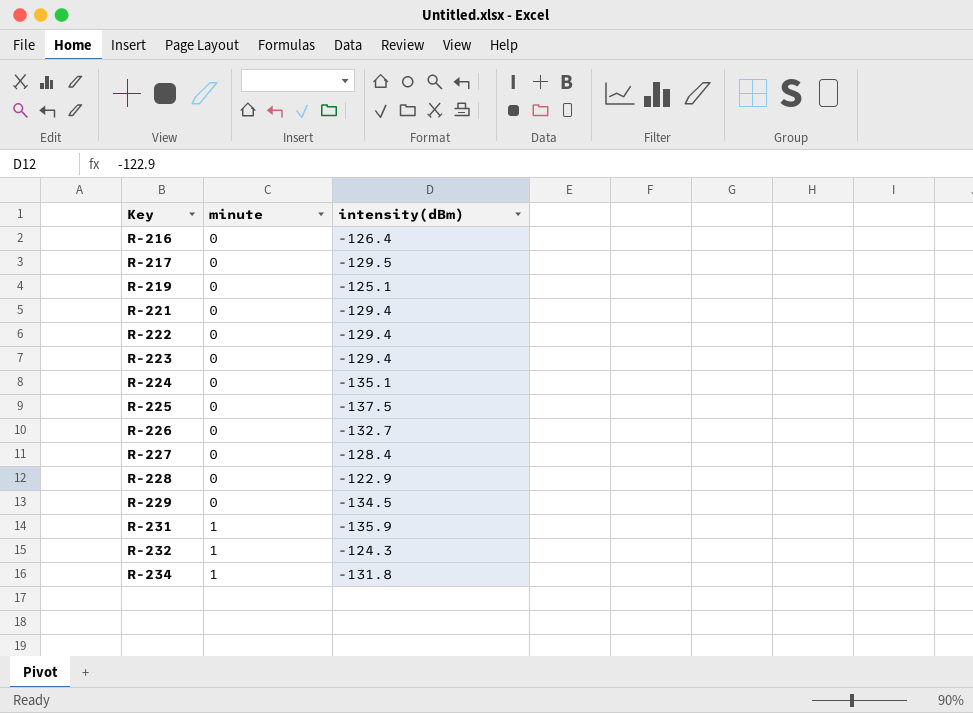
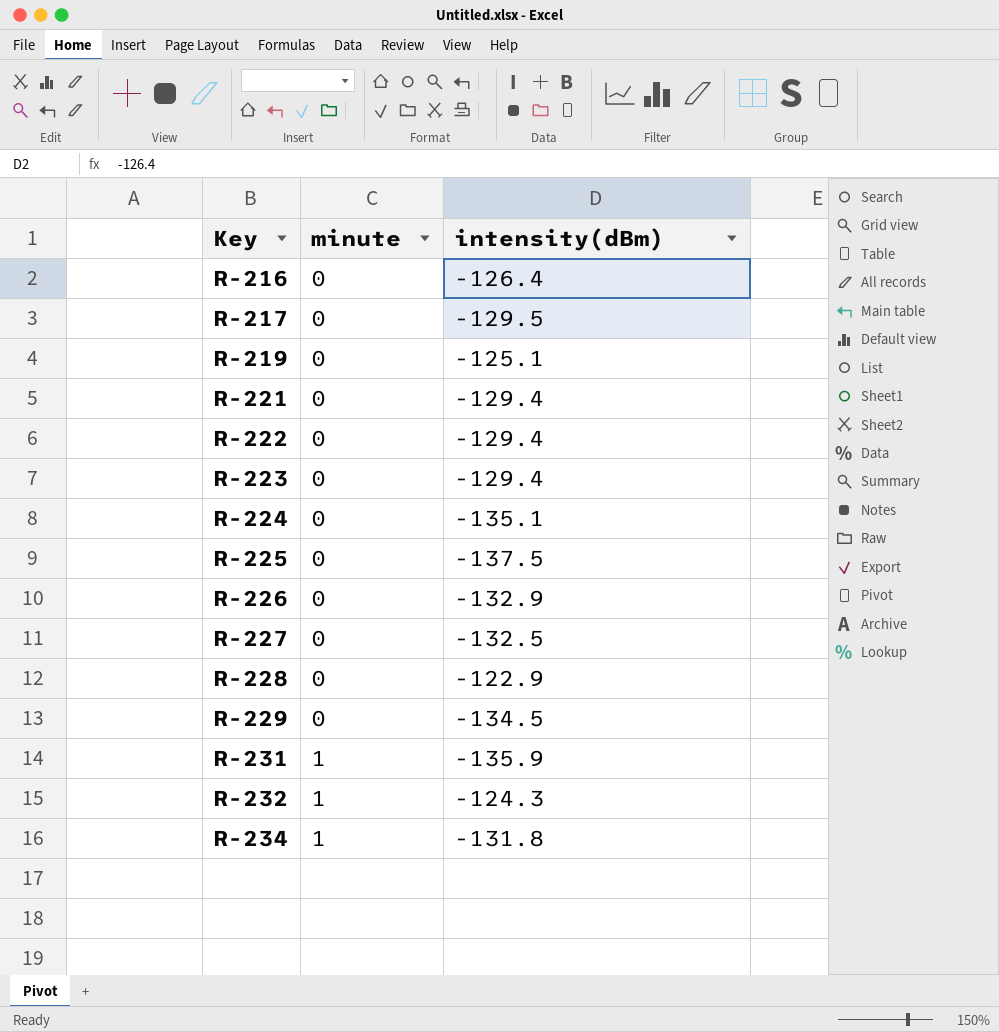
R-226 | intensity(dBm): -132.7 -> -132.9
R-227 | intensity(dBm): -128.4 -> -132.5

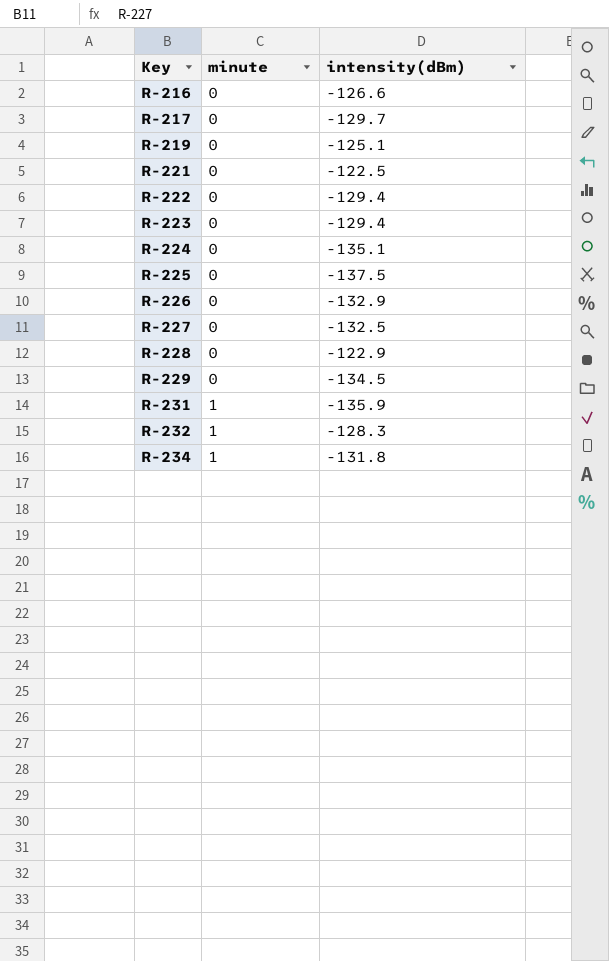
R-216 | intensity(dBm): -126.4 -> -126.6
R-217 | intensity(dBm): -129.5 -> -129.7
R-221 | intensity(dBm): -129.4 -> -122.5
R-232 | intensity(dBm): -124.3 -> -128.3

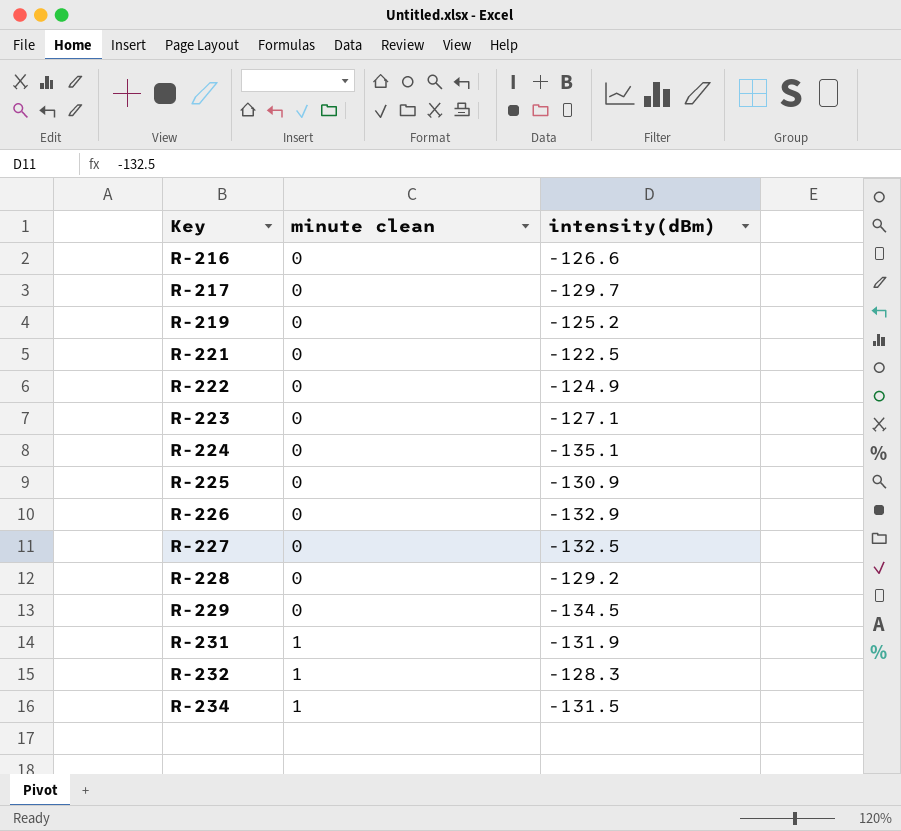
column name: minute -> minute clean
R-219 | intensity(dBm): -125.1 -> -125.2
R-222 | intensity(dBm): -129.4 -> -124.9
R-223 | intensity(dBm): -129.4 -> -127.1
R-225 | intensity(dBm): -137.5 -> -130.9
R-228 | intensity(dBm): -122.9 -> -129.2
R-231 | intensity(dBm): -135.9 -> -131.9
R-234 | intensity(dBm): -131.8 -> -131.5

